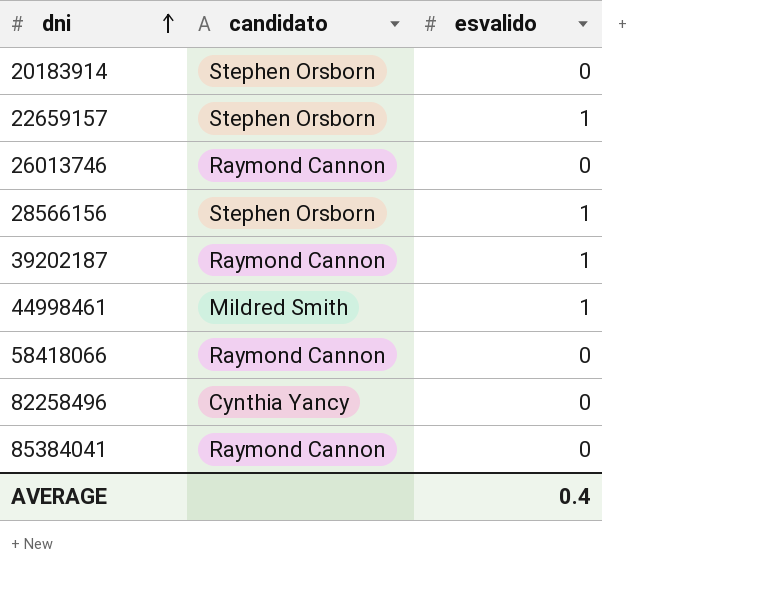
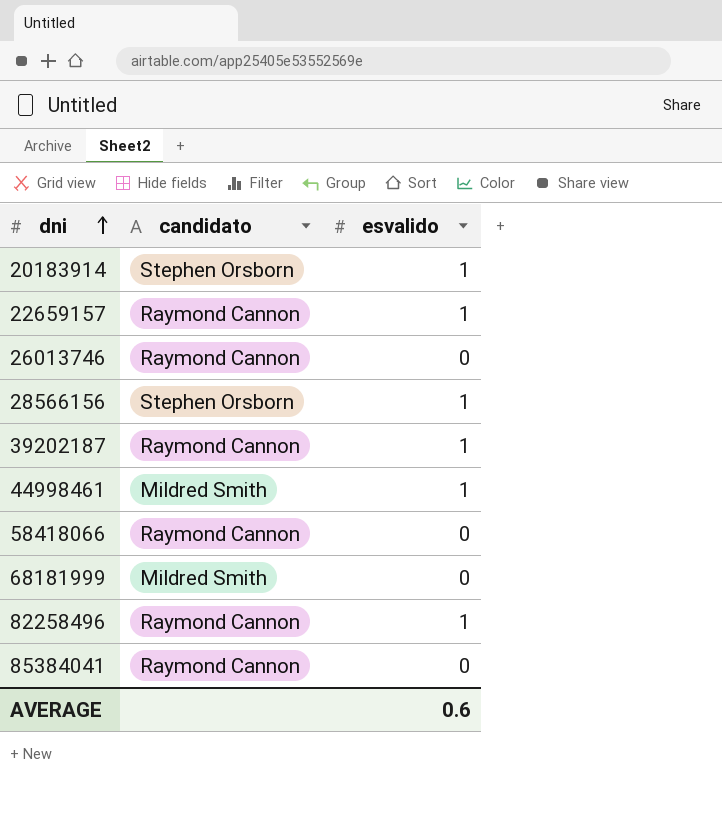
20183914 | esvalido: 0 -> 1
22659157 | candidato: Stephen Orsborn -> Raymond Cannon
row 68181999: none -> Mildred Smith | 0
82258496 | candidato: Cynthia Yancy -> Raymond Cannon
82258496 | esvalido: 0 -> 1
AVERAGE | esvalido: 0.4 -> 0.6

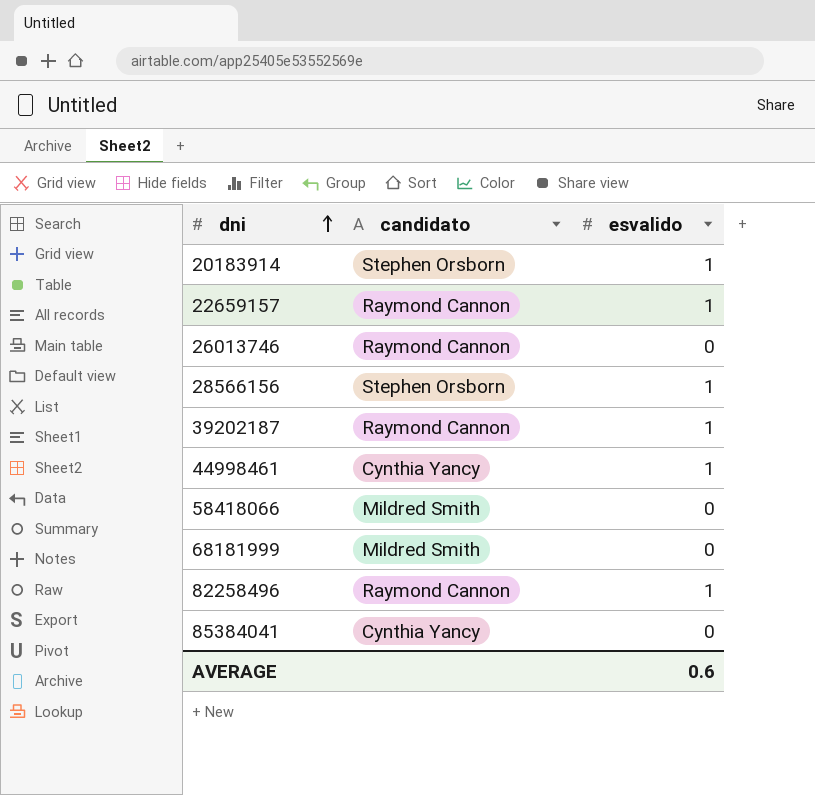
44998461 | candidato: Mildred Smith -> Cynthia Yancy
58418066 | candidato: Raymond Cannon -> Mildred Smith
85384041 | candidato: Raymond Cannon -> Cynthia Yancy

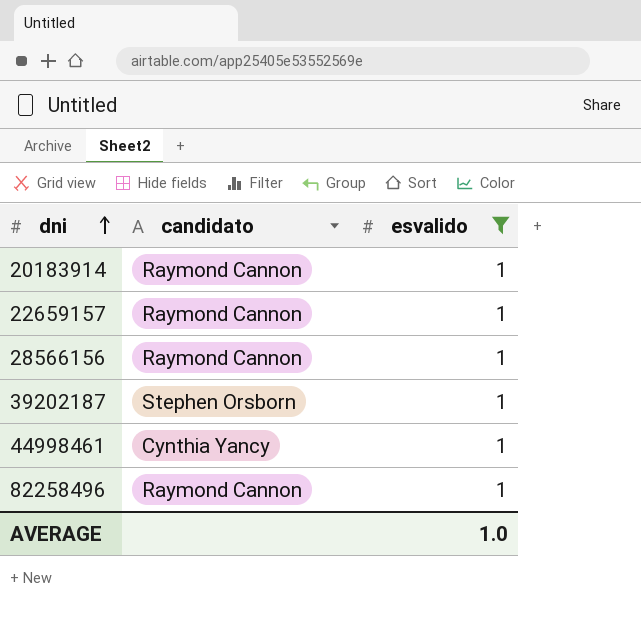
filter: none -> esvalido = 1
20183914 | candidato: Stephen Orsborn -> Raymond Cannon
28566156 | candidato: Stephen Orsborn -> Raymond Cannon
39202187 | candidato: Raymond Cannon -> Stephen Orsborn
AVERAGE | esvalido: 0.6 -> 1.0

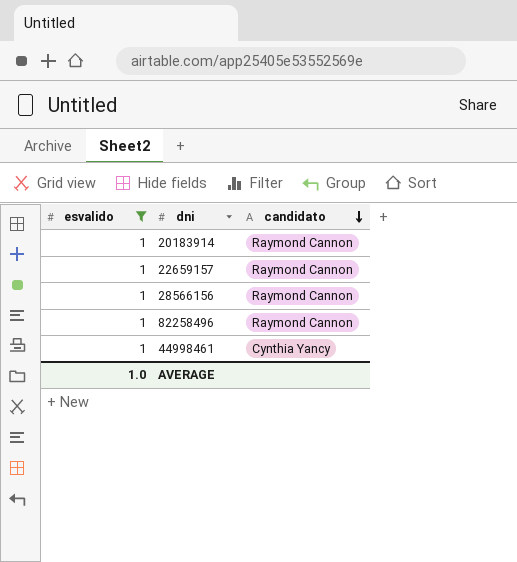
row order: dni ascending -> candidato descending
column esvalido | position: 3 -> 1
row 39202187: Stephen Orsborn | 1 -> none

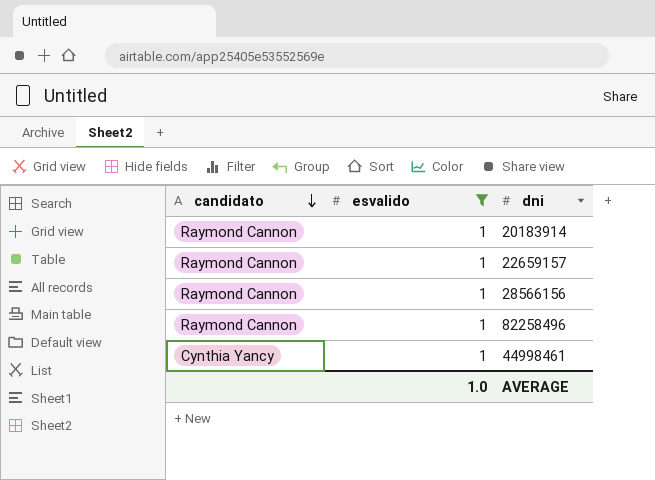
column candidato | position: 3 -> 1

